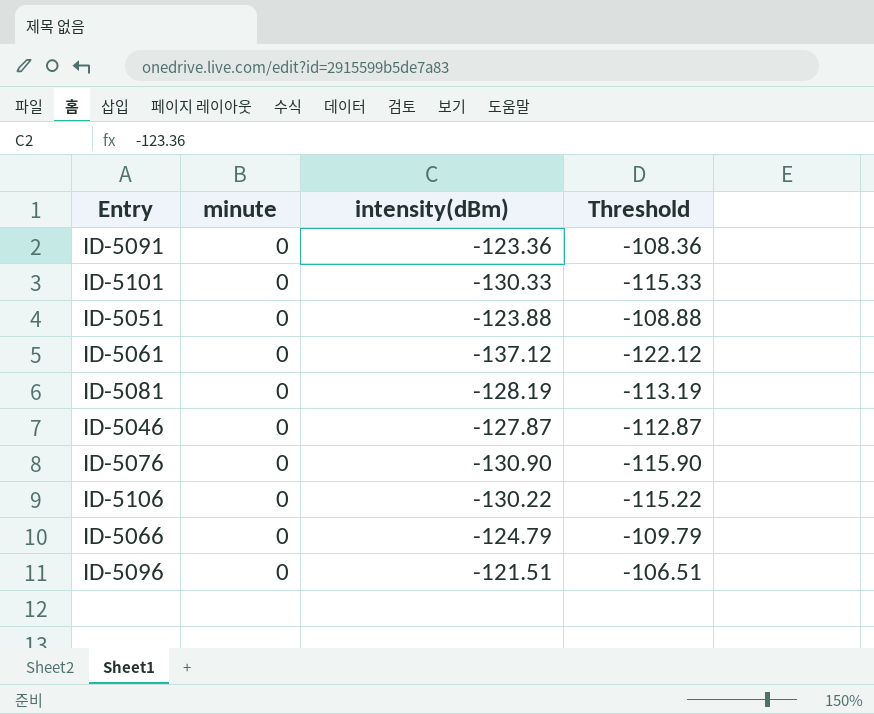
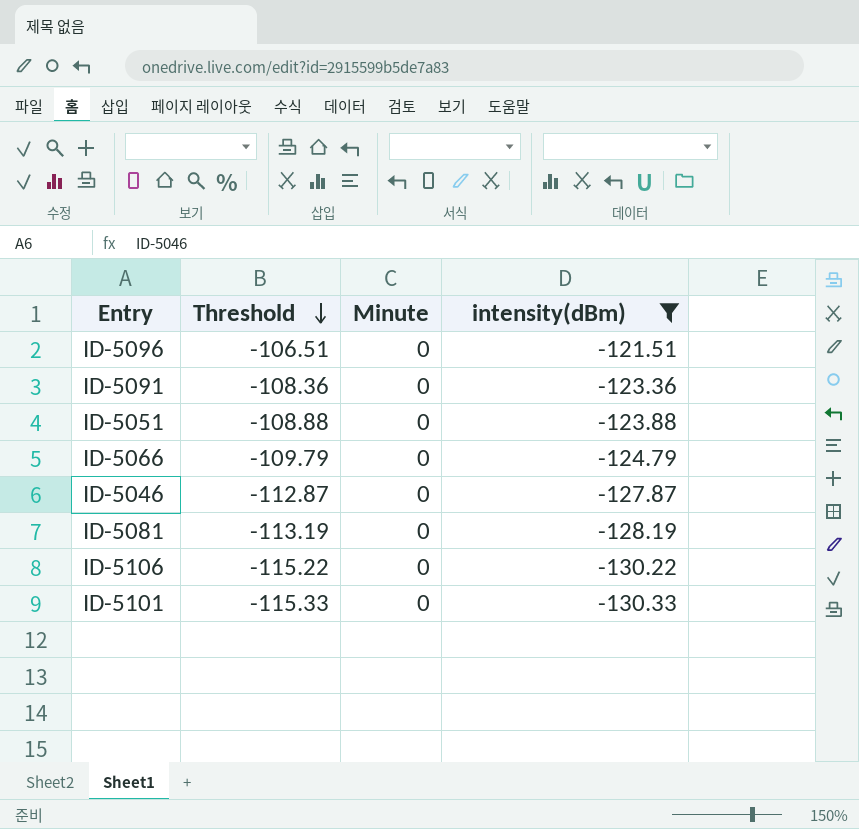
filter: none -> intensity(dBm) >= -130.33
row order: none -> Threshold descending
column Threshold | position: 4 -> 2
column name: minute -> Minute

